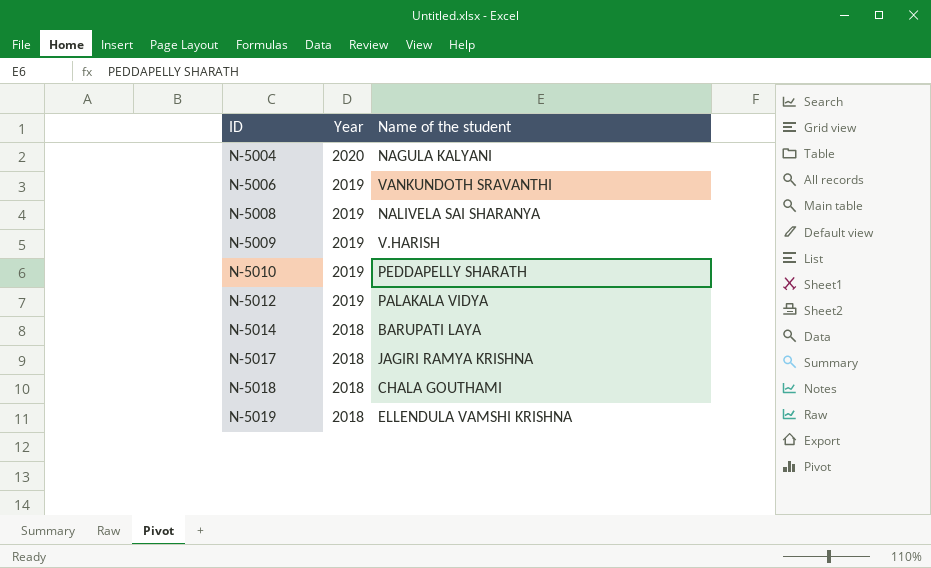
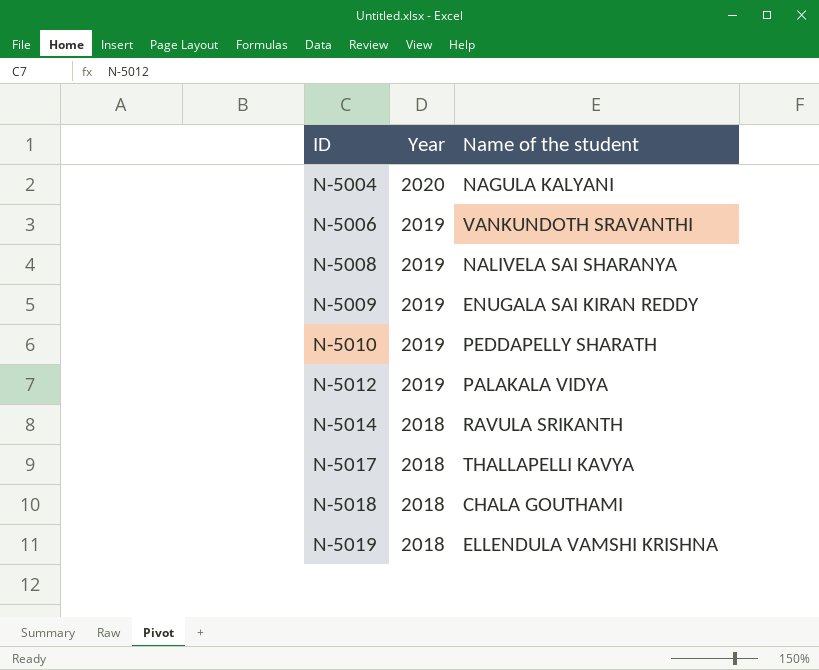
N-5009 | Name of the student: V.HARISH -> ENUGALA SAI KIRAN REDDY
N-5014 | Name of the student: BARUPATI LAYA -> RAVULA SRIKANTH
N-5017 | Name of the student: JAGIRI RAMYA KRISHNA -> THALLAPELLI KAVYA

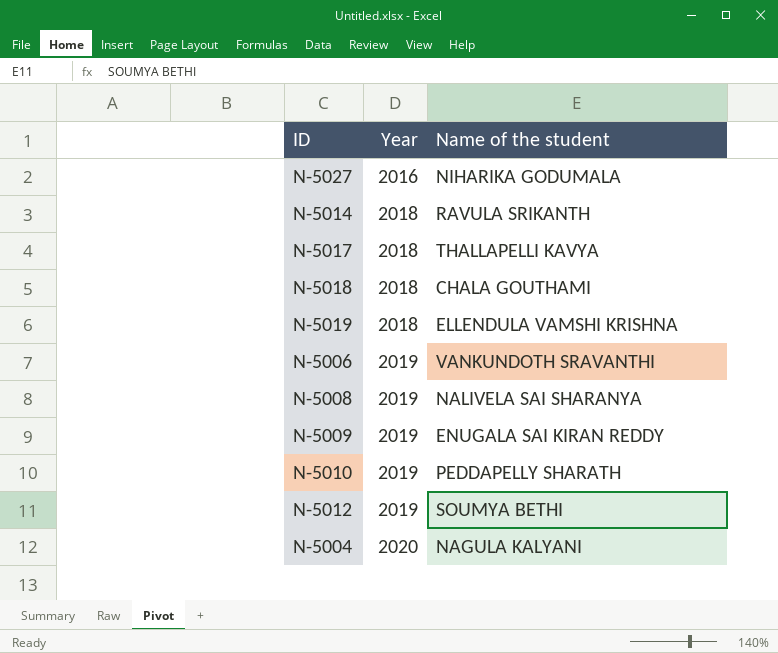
row order: ID ascending -> Year ascending
row N-5027: none -> 2016 | NIHARIKA GODUMALA
N-5012 | Name of the student: PALAKALA VIDYA -> SOUMYA BETHI

